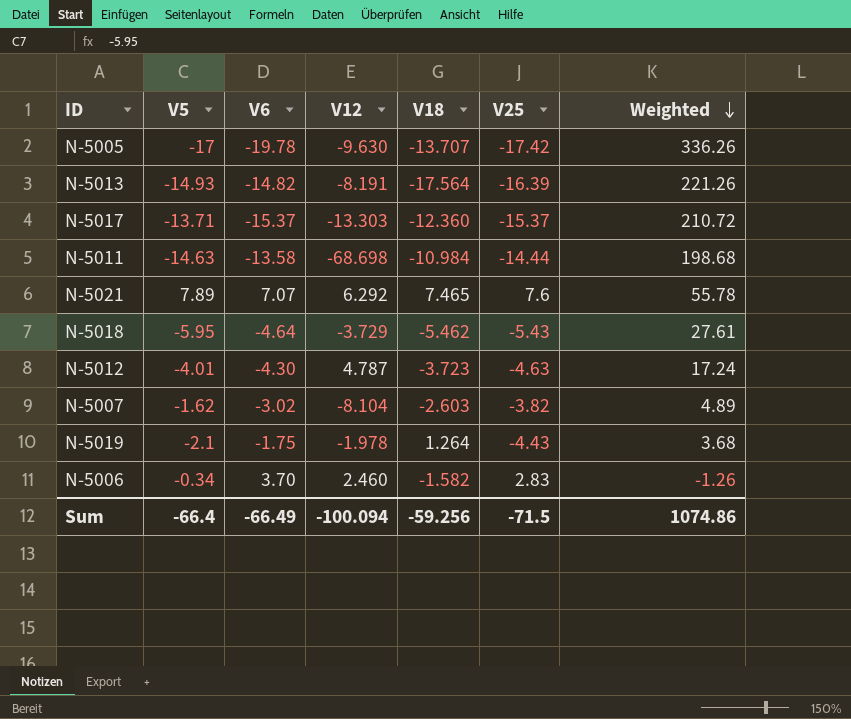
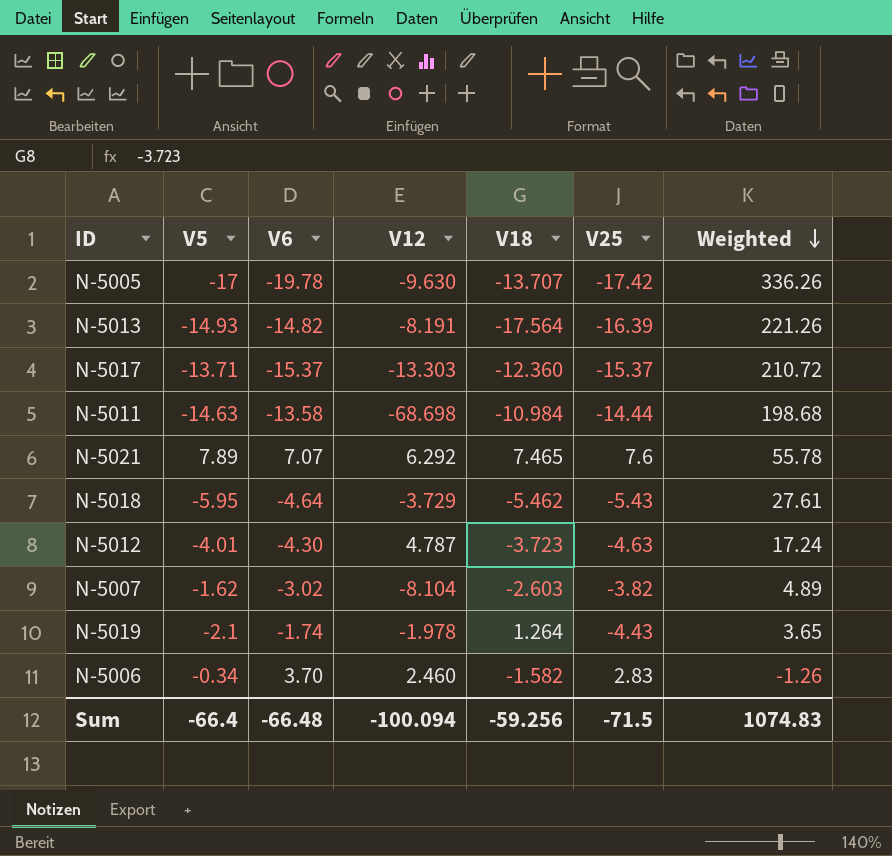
N-5019 | V6: -1.75 -> -1.74
N-5019 | Weighted: 3.68 -> 3.65
Sum | V6: -66.49 -> -66.48
Sum | Weighted: 1074.86 -> 1074.83

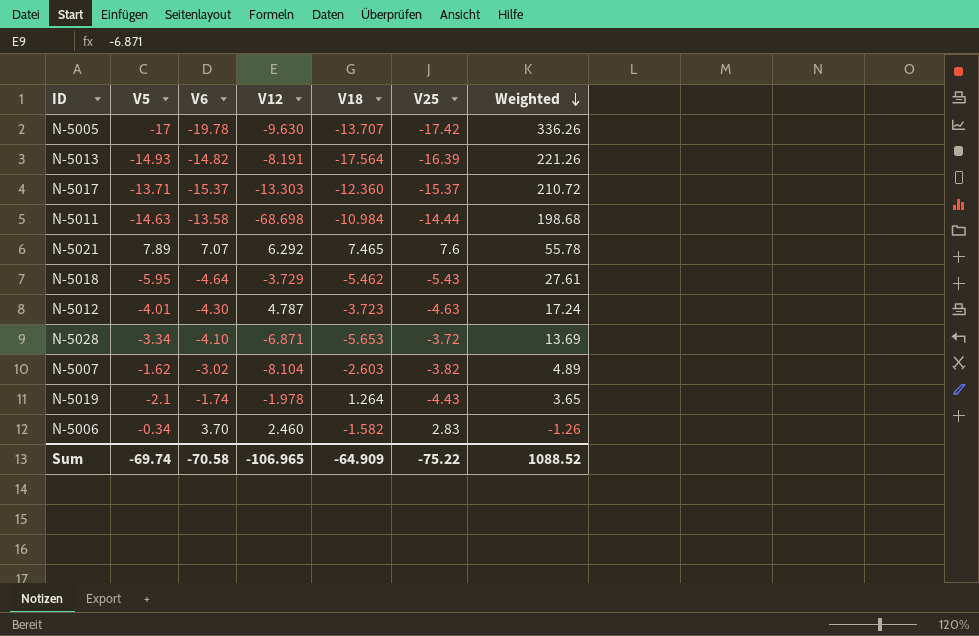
row N-5028: none -> -3.34 | -4.10 | -6.871 | -5.653 | -3.72 | 13.69
Sum | V5: -66.4 -> -69.74
Sum | V6: -66.48 -> -70.58
Sum | V12: -100.094 -> -106.965
Sum | V18: -59.256 -> -64.909
Sum | V25: -71.5 -> -75.22
Sum | Weighted: 1074.83 -> 1088.52

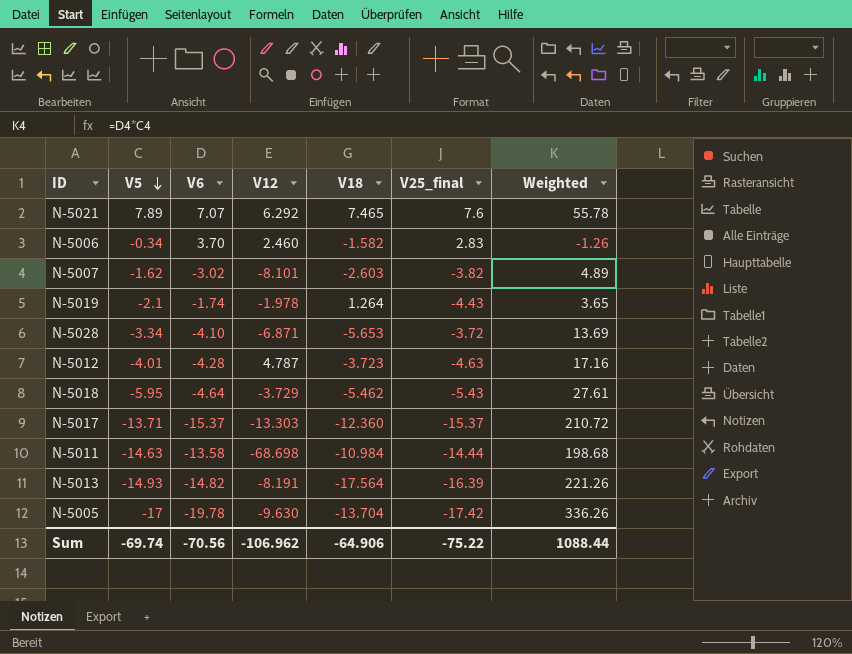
row order: Weighted descending -> V5 descending
column name: V25 -> V25_final
N-5007 | V12: -8.104 -> -8.101
N-5012 | V6: -4.30 -> -4.28
N-5012 | Weighted: 17.24 -> 17.16
N-5005 | V18: -13.707 -> -13.704
Sum | V6: -70.58 -> -70.56
Sum | V12: -106.965 -> -106.962
Sum | V18: -64.909 -> -64.906
Sum | Weighted: 1088.52 -> 1088.44

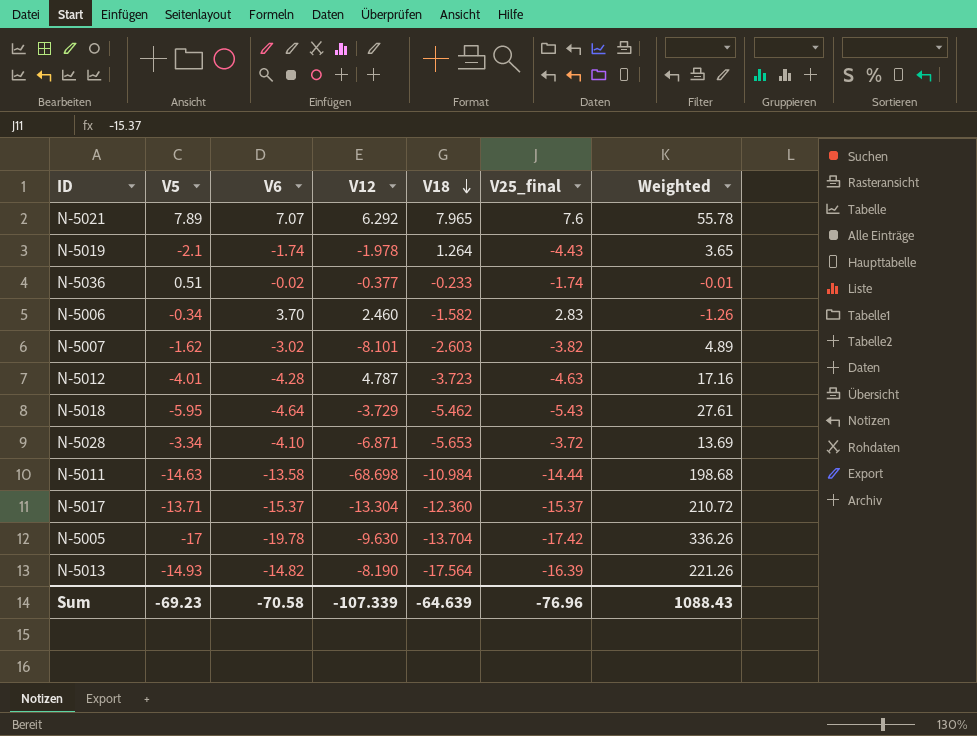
row order: V5 descending -> V18 descending
N-5021 | V18: 7.465 -> 7.965
row N-5036: none -> 0.51 | -0.02 | -0.377 | -0.233 | -1.74 | -0.01
N-5017 | V12: -13.303 -> -13.304
N-5013 | V12: -8.191 -> -8.190
Sum | V5: -69.74 -> -69.23
Sum | V6: -70.56 -> -70.58
Sum | V12: -106.962 -> -107.339
Sum | V18: -64.906 -> -64.639
Sum | V25_final: -75.22 -> -76.96
Sum | Weighted: 1088.44 -> 1088.43

